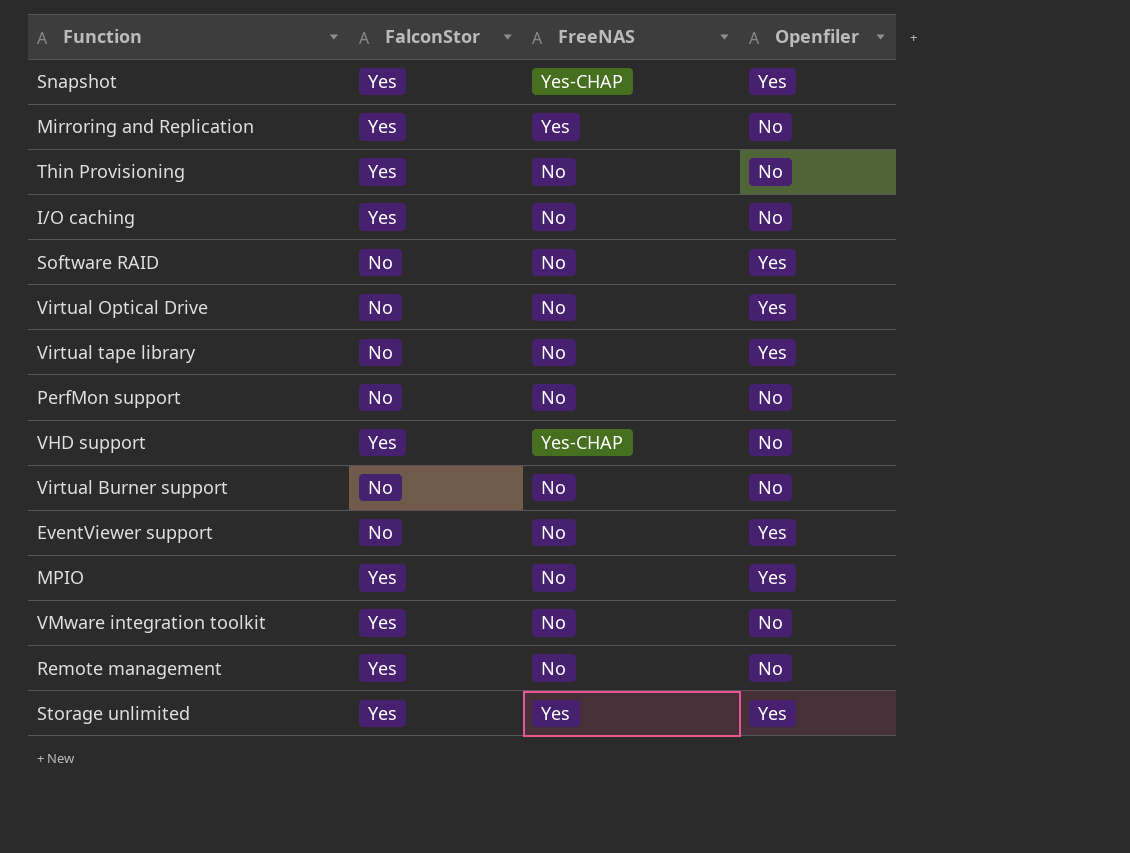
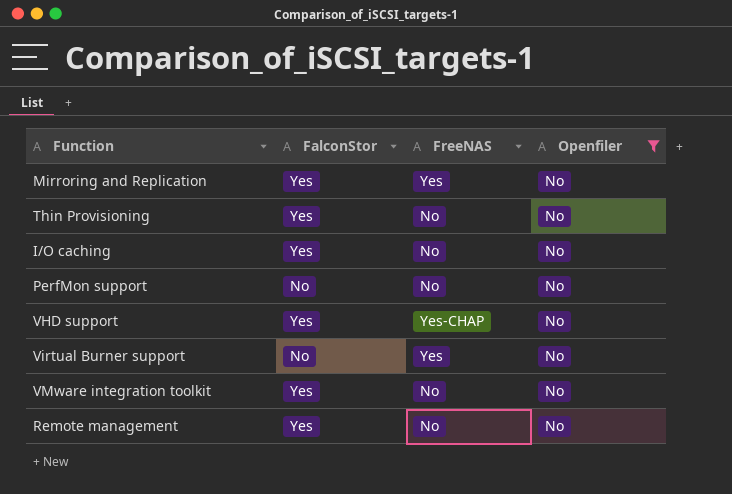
filter: none -> Openfiler = No
Virtual Burner support | FreeNAS: No -> Yes

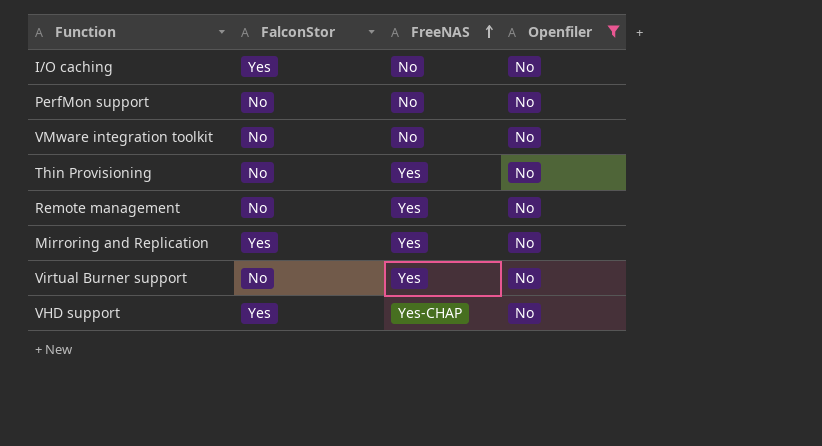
row order: none -> FreeNAS ascending
VMware integration toolkit | FalconStor: Yes -> No
Thin Provisioning | FalconStor: Yes -> No
Thin Provisioning | FreeNAS: No -> Yes
Remote management | FalconStor: Yes -> No
Remote management | FreeNAS: No -> Yes

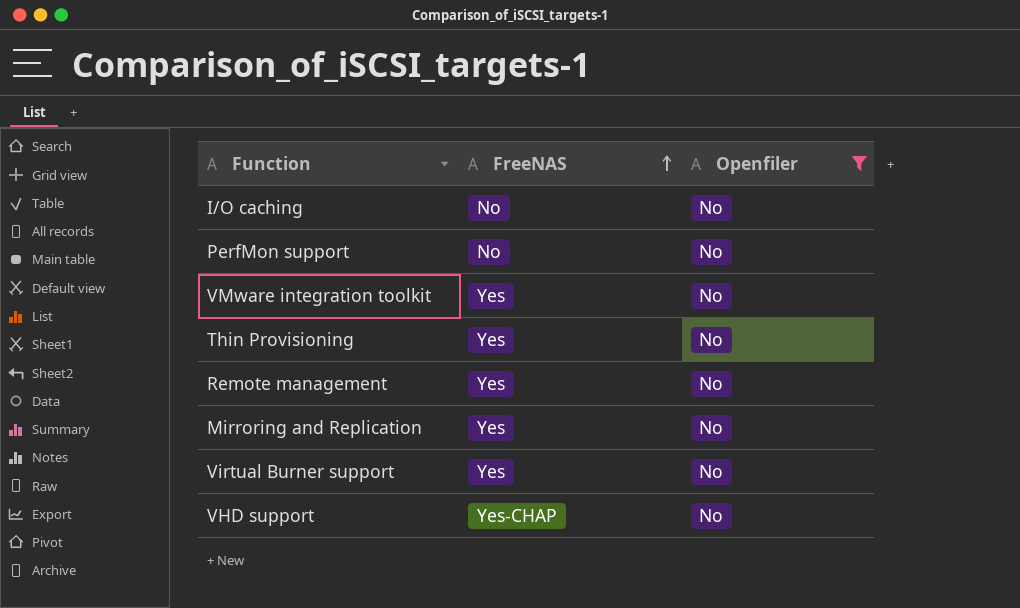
column FalconStor | position: 2 -> none
VMware integration toolkit | FreeNAS: No -> Yes

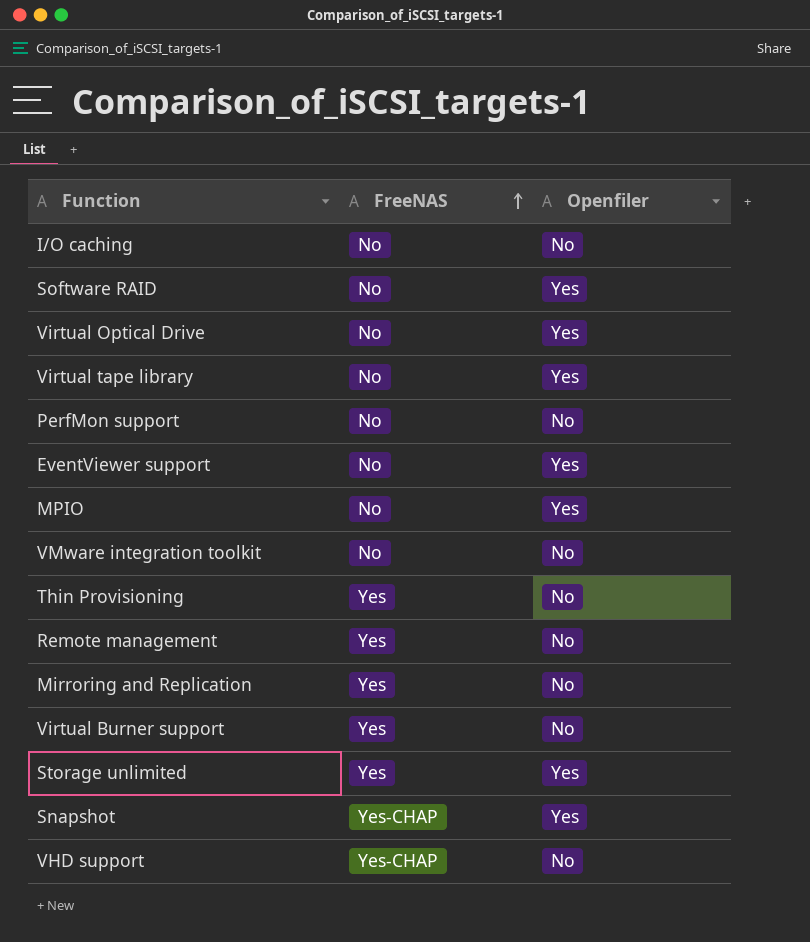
filter: Openfiler = No -> none
VMware integration toolkit | FreeNAS: Yes -> No

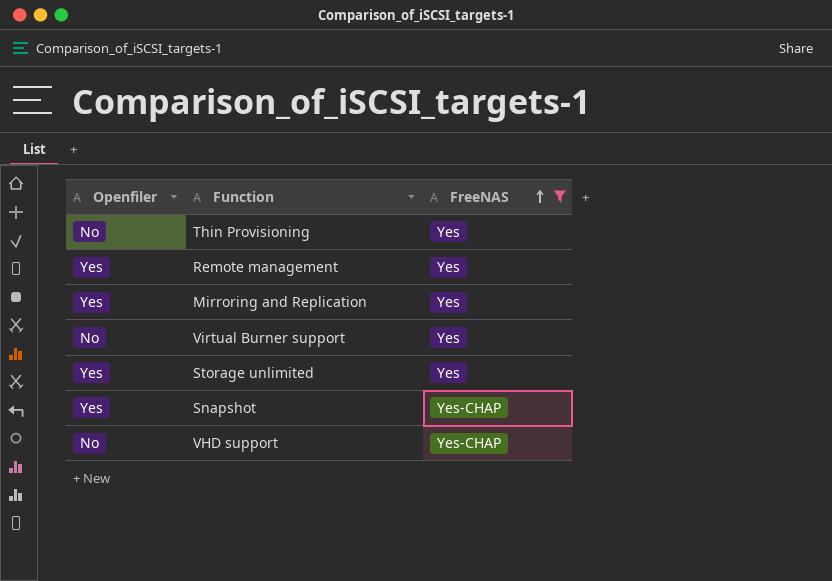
filter: none -> FreeNAS != No
column Openfiler | position: 3 -> 1
Remote management | Openfiler: No -> Yes
Mirroring and Replication | Openfiler: No -> Yes

